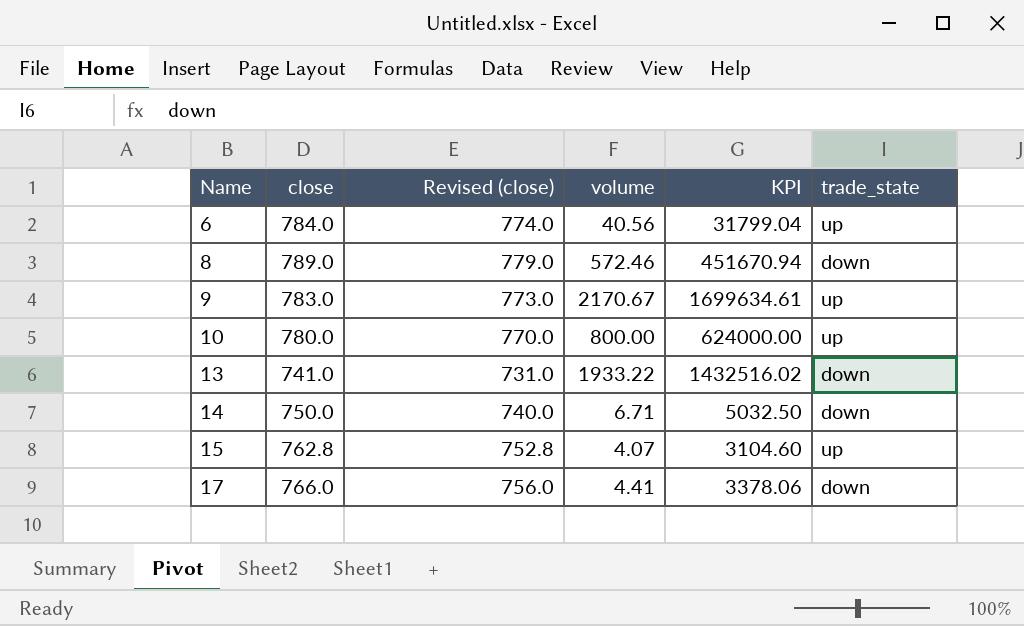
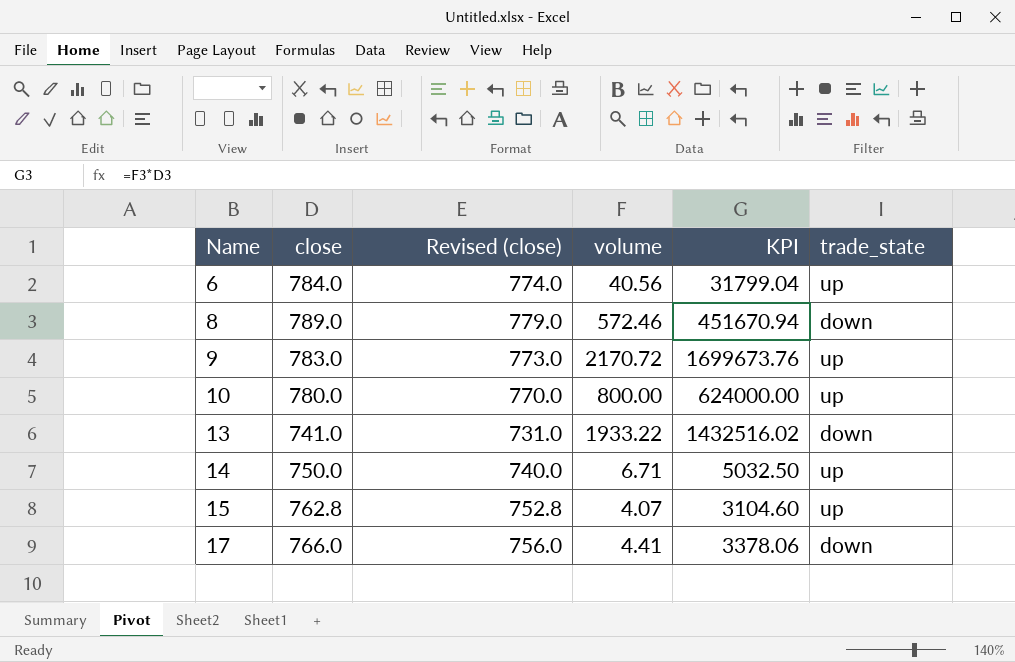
9 | volume: 2170.67 -> 2170.72
9 | KPI: 1699634.61 -> 1699673.76
14 | trade_state: down -> up

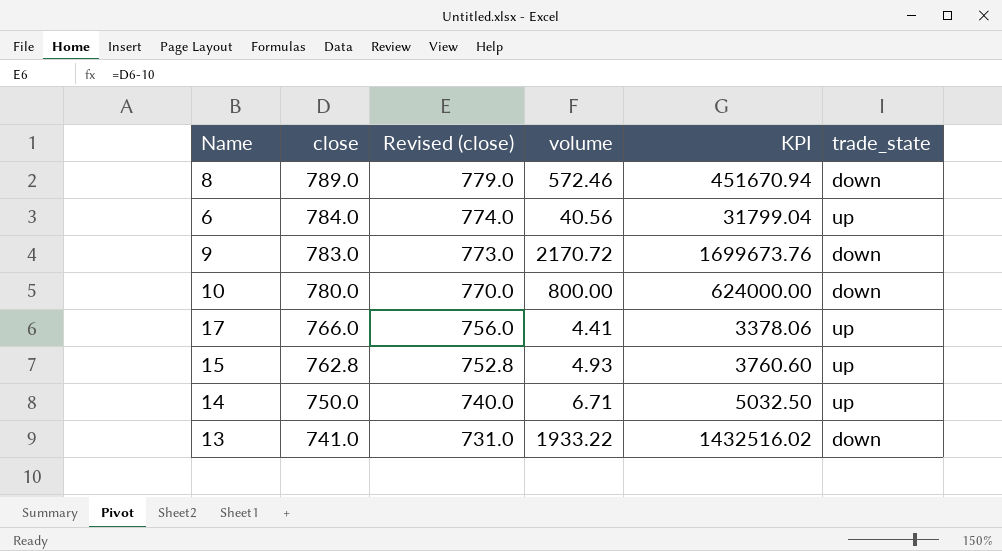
row order: Name ascending -> close descending
9 | trade_state: up -> down
10 | trade_state: up -> down
17 | trade_state: down -> up
15 | volume: 4.07 -> 4.93
15 | KPI: 3104.60 -> 3760.60

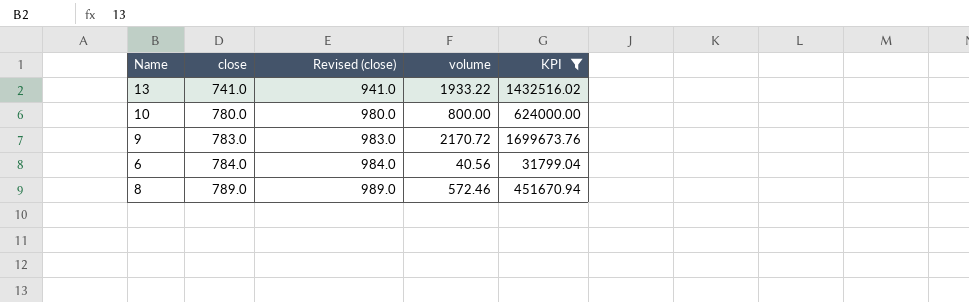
filter: none -> KPI >= 31799.04
row order: close descending -> close ascending
column trade_state | position: 6 -> none
column Revised (close) | formula: [close] - 10 -> [close] + 200

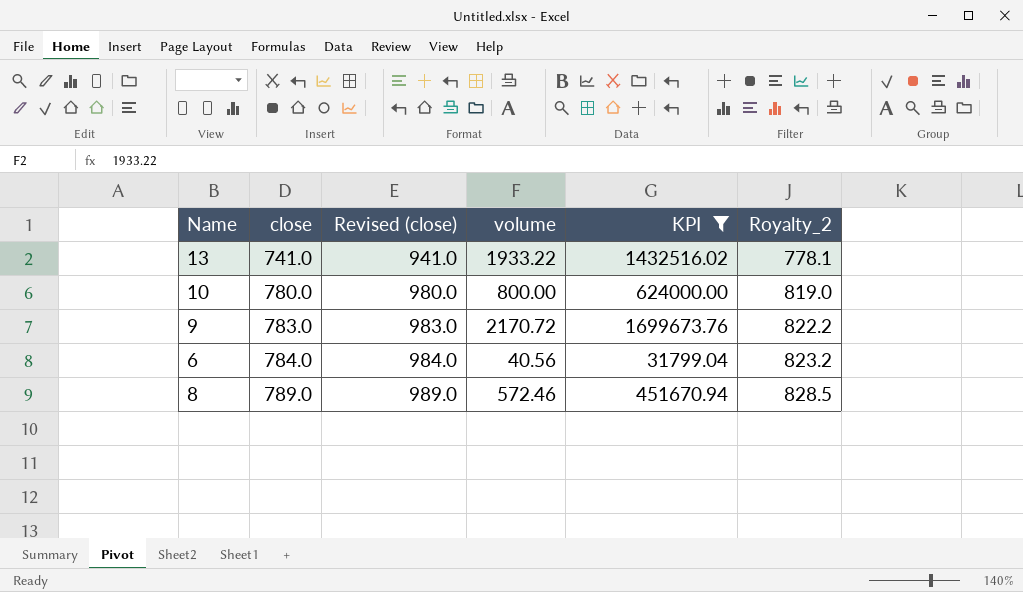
column Royalty_2 | formula: none -> [close] * 1.05

